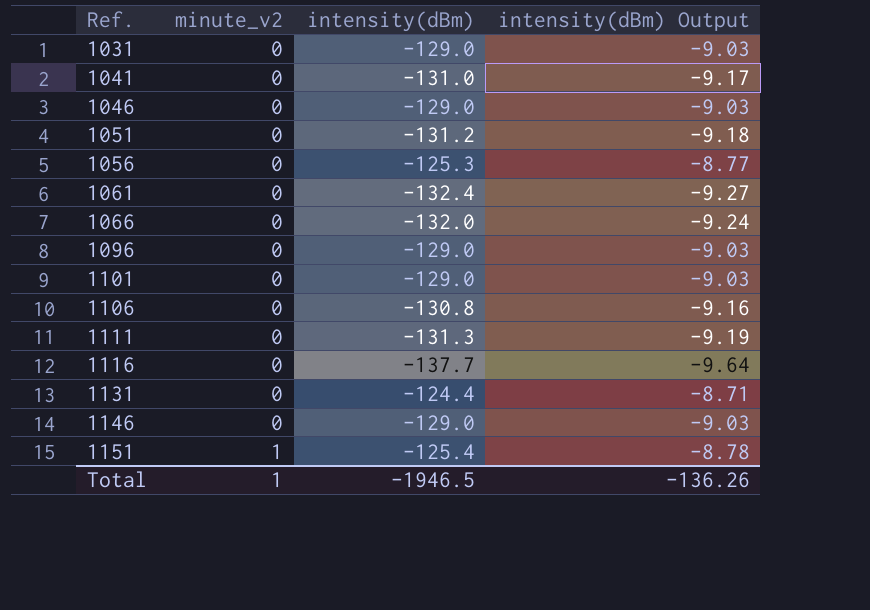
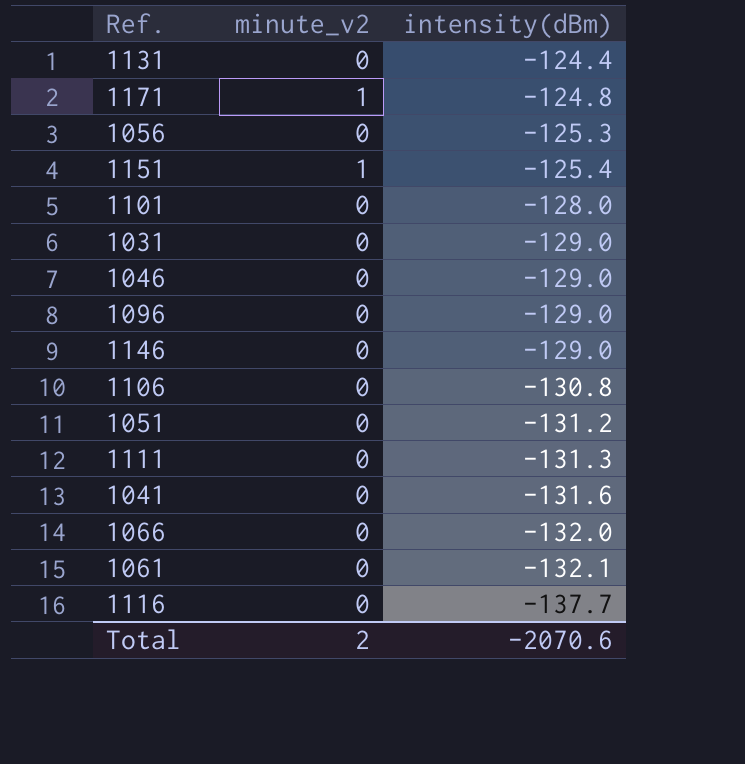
row order: Ref. ascending -> intensity(dBm) descending
column intensity(dBm) Output | formula: [intensity(dBm)] * 0.07 -> none
row 1171: none -> 1 | -124.8
1101 | intensity(dBm): -129.0 -> -128.0
1041 | intensity(dBm): -131.0 -> -131.6
1061 | intensity(dBm): -132.4 -> -132.1
Total | minute_v2: 1 -> 2
Total | intensity(dBm): -1946.5 -> -2070.6

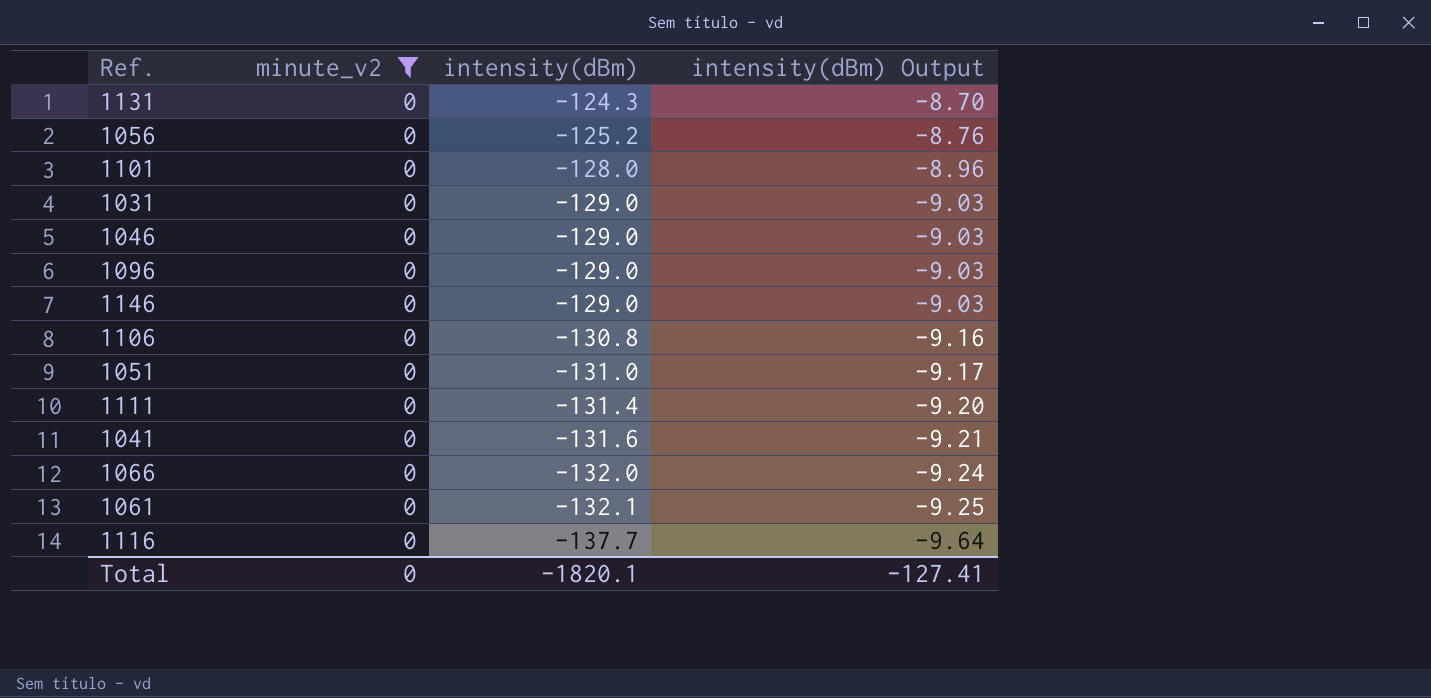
filter: none -> minute_v2 = 0
column intensity(dBm) Output | formula: none -> [intensity(dBm)] * 0.07
1131 | intensity(dBm): -124.4 -> -124.3
1056 | intensity(dBm): -125.3 -> -125.2
1051 | intensity(dBm): -131.2 -> -131.0
1111 | intensity(dBm): -131.3 -> -131.4
Total | minute_v2: 2 -> 0
Total | intensity(dBm): -2070.6 -> -1820.1

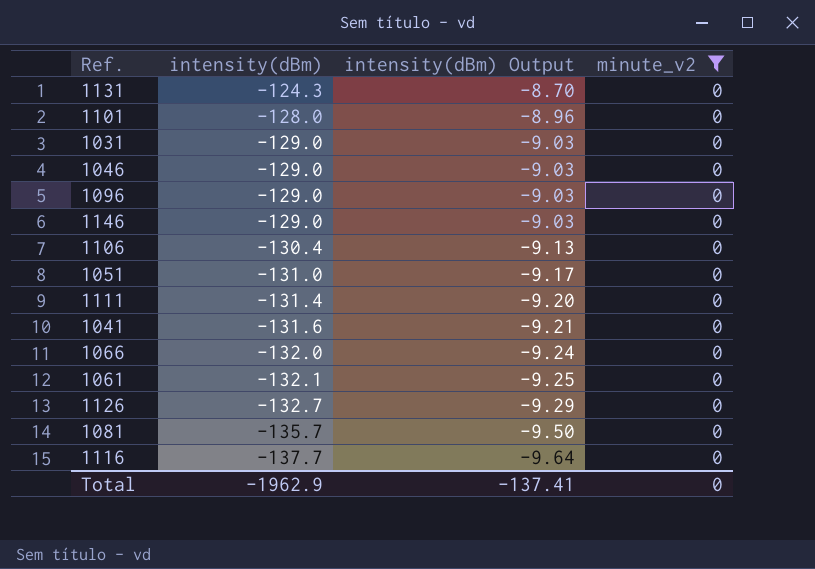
column minute_v2 | position: 2 -> 4
row 1056: 0 | -125.2 | -8.76 -> none
1106 | intensity(dBm): -130.8 -> -130.4
1106 | intensity(dBm) Output: -9.16 -> -9.13
row 1126: none -> -132.7 | -9.29 | 0
row 1081: none -> -135.7 | -9.50 | 0
Total | intensity(dBm): -1820.1 -> -1962.9
Total | intensity(dBm) Output: -127.41 -> -137.41

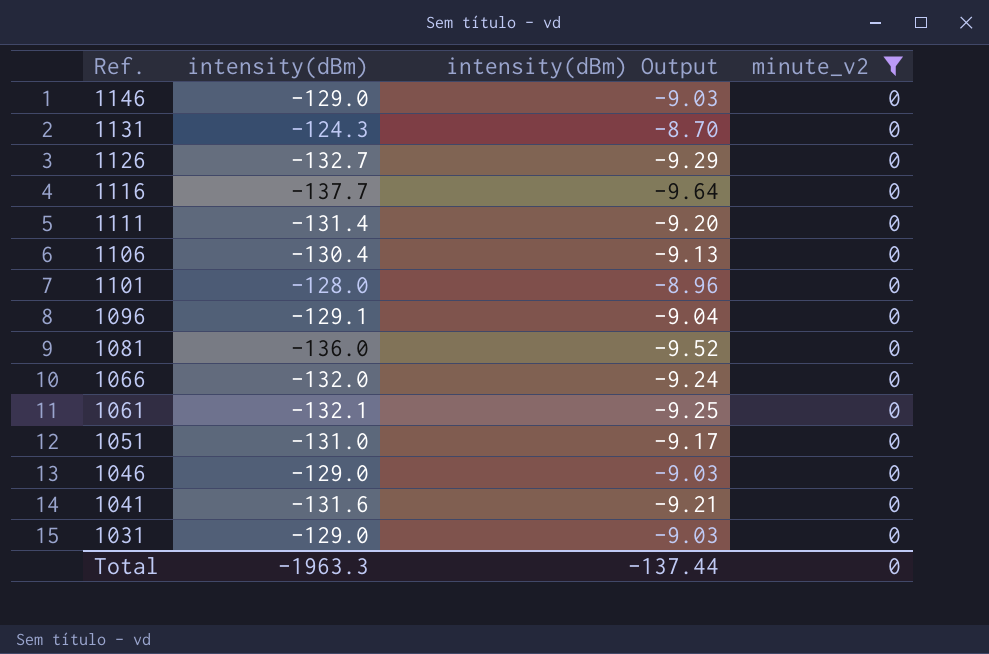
row order: intensity(dBm) descending -> Ref. descending
1096 | intensity(dBm): -129.0 -> -129.1
1096 | intensity(dBm) Output: -9.03 -> -9.04
1081 | intensity(dBm): -135.7 -> -136.0
1081 | intensity(dBm) Output: -9.50 -> -9.52
Total | intensity(dBm): -1962.9 -> -1963.3
Total | intensity(dBm) Output: -137.41 -> -137.44

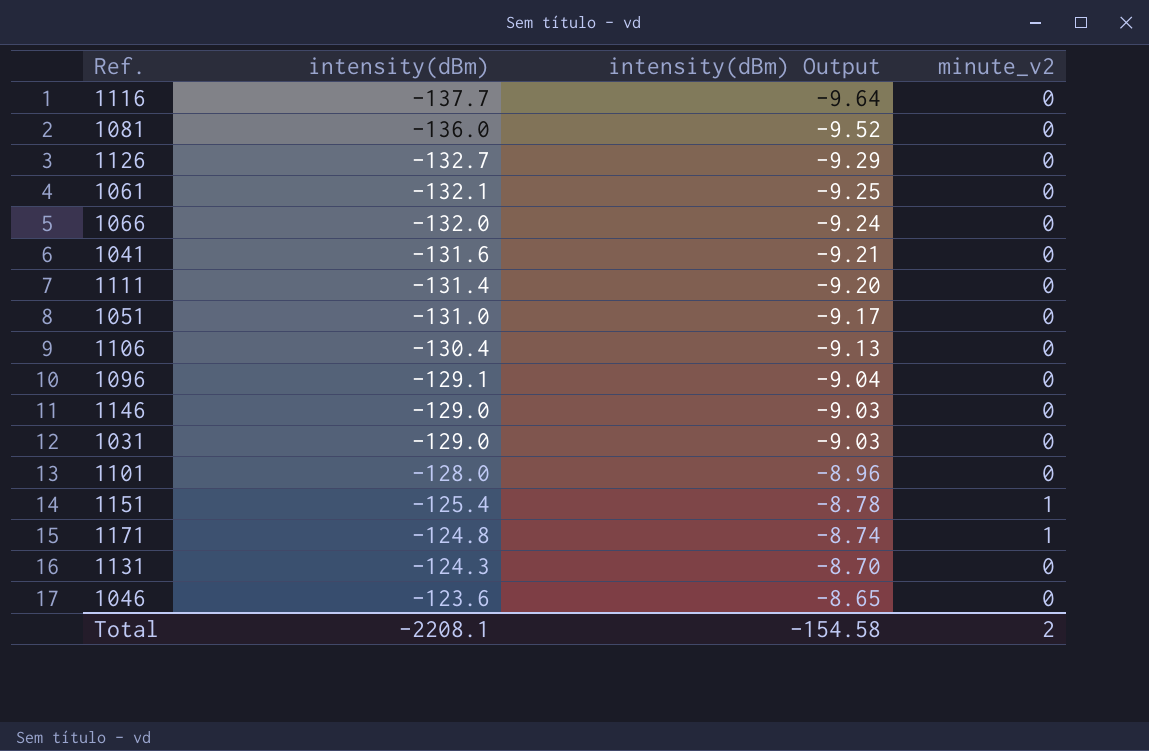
filter: minute_v2 = 0 -> none
row order: Ref. descending -> intensity(dBm) ascending
1046 | intensity(dBm): -129.0 -> -123.6
1046 | intensity(dBm) Output: -9.03 -> -8.65
Total | intensity(dBm): -1963.3 -> -2208.1
Total | intensity(dBm) Output: -137.44 -> -154.58
Total | minute_v2: 0 -> 2

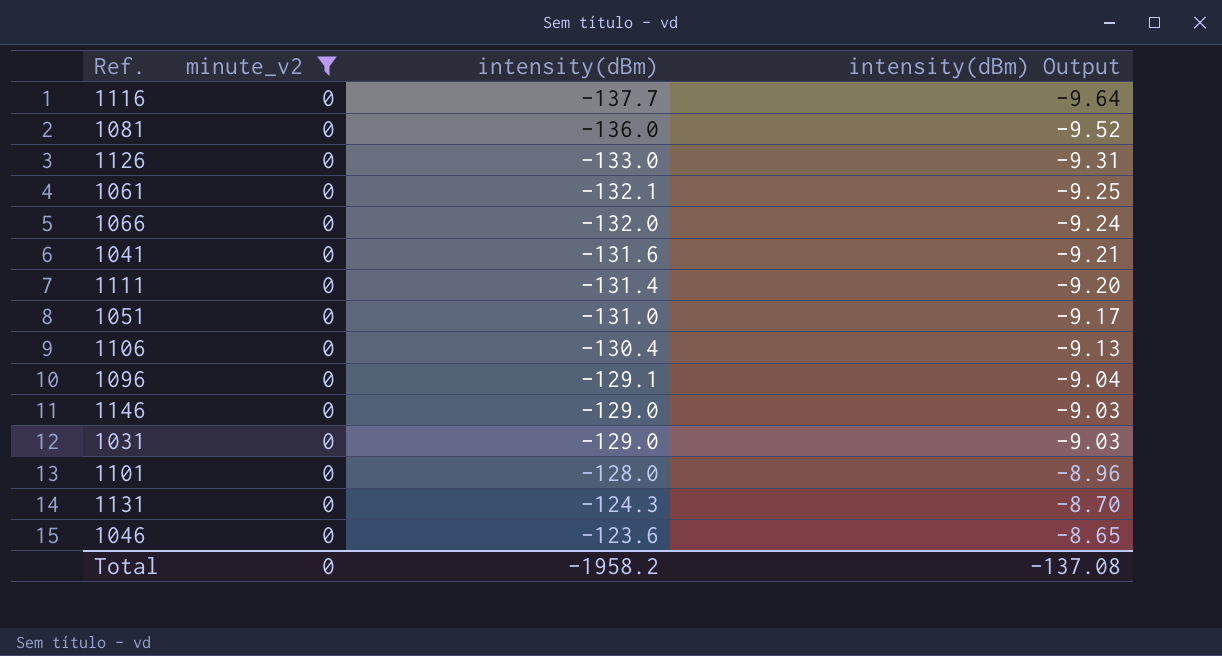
filter: none -> minute_v2 = 0
column minute_v2 | position: 4 -> 2
1126 | intensity(dBm): -132.7 -> -133.0
1126 | intensity(dBm) Output: -9.29 -> -9.31
Total | minute_v2: 2 -> 0
Total | intensity(dBm): -2208.1 -> -1958.2
Total | intensity(dBm) Output: -154.58 -> -137.08

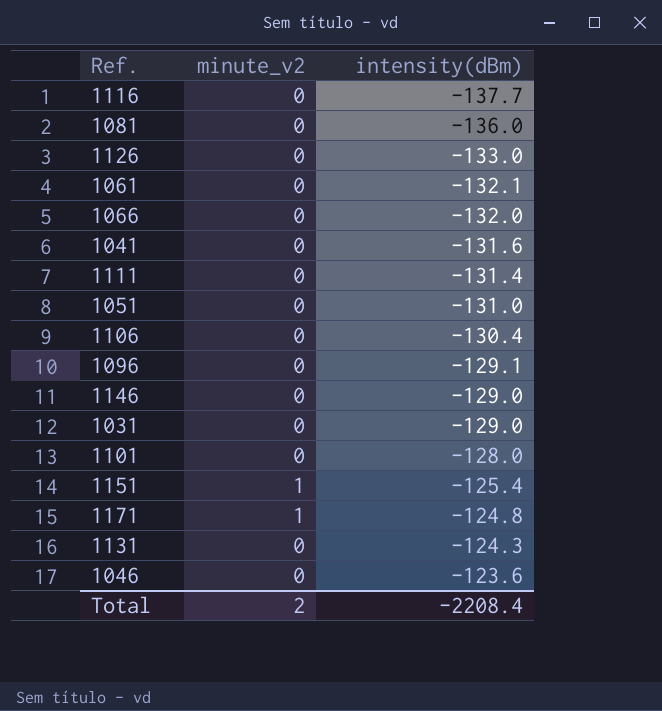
filter: minute_v2 = 0 -> none
column intensity(dBm) Output | formula: [intensity(dBm)] * 0.07 -> none
Total | minute_v2: 0 -> 2
Total | intensity(dBm): -1958.2 -> -2208.4

